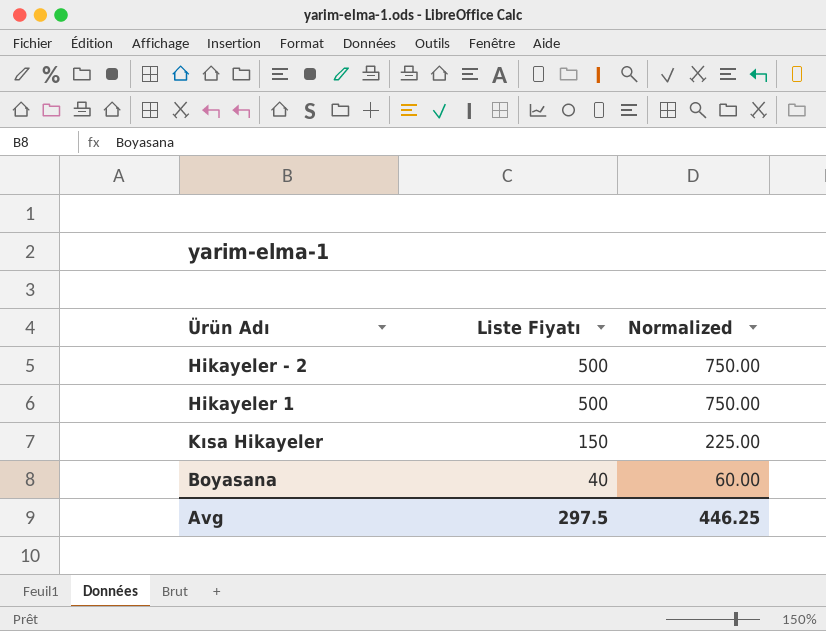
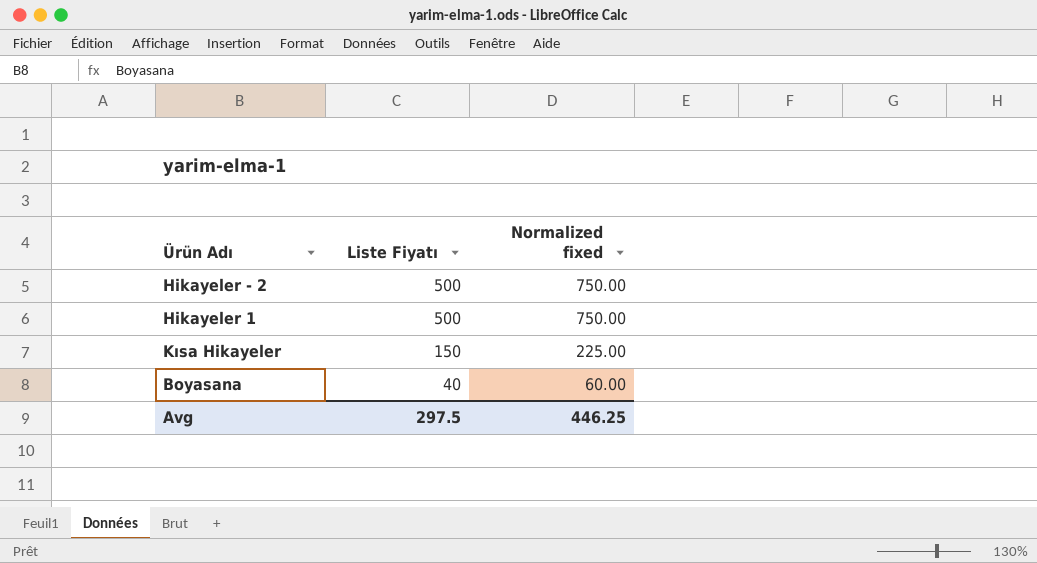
column name: Normalized -> Normalized fixed

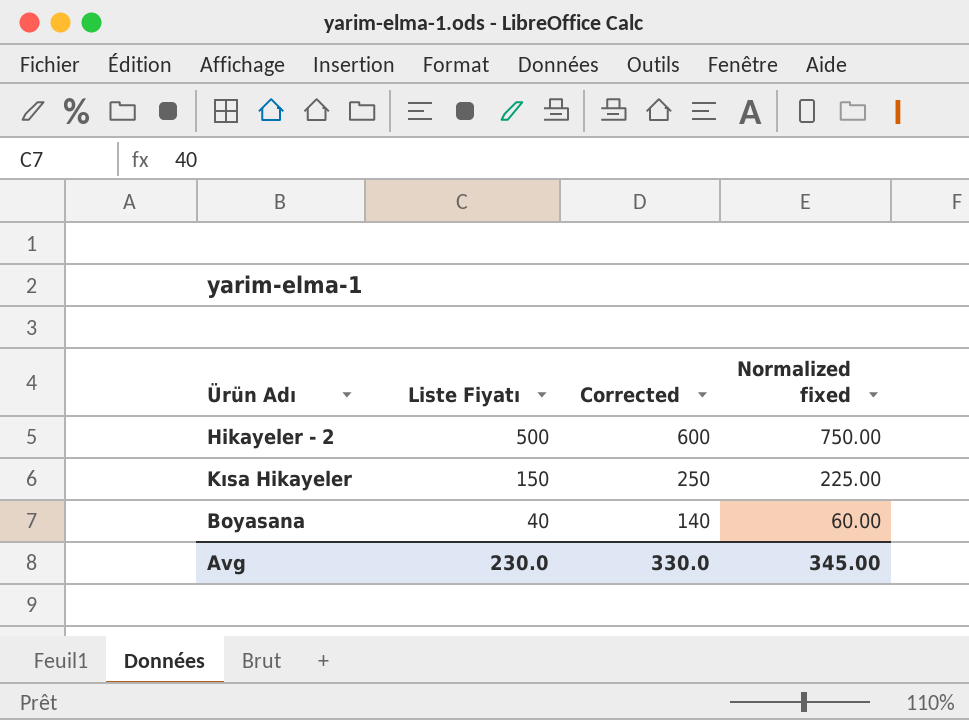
column Corrected | formula: none -> [Liste Fiyatı] + 100
row Hikayeler 1: 500 | 750.00 -> none
Avg | Liste Fiyatı: 297.5 -> 230.0
Avg | Normalized fixed: 446.25 -> 345.00

